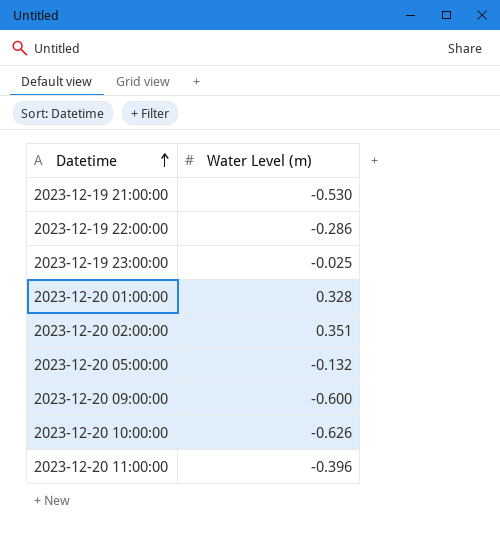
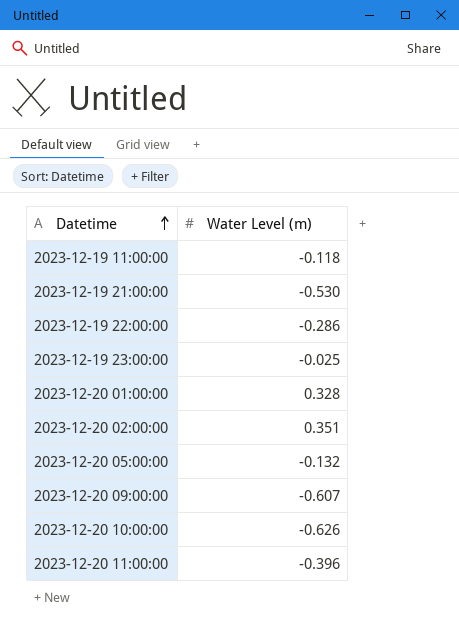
row 2023-12-19 11:00:00: none -> -0.118
2023-12-20 09:00:00 | Water Level (m): -0.600 -> -0.607

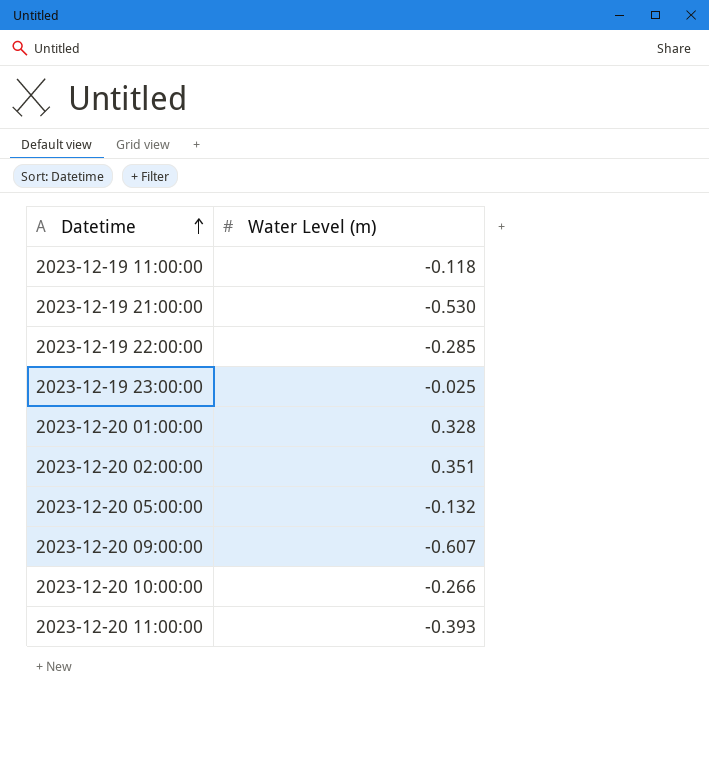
2023-12-19 22:00:00 | Water Level (m): -0.286 -> -0.285
2023-12-20 10:00:00 | Water Level (m): -0.626 -> -0.266
2023-12-20 11:00:00 | Water Level (m): -0.396 -> -0.393

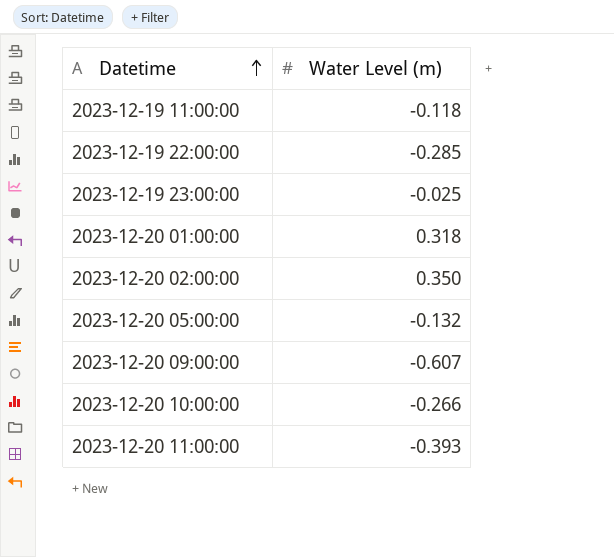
row 2023-12-19 21:00:00: -0.530 -> none
2023-12-20 01:00:00 | Water Level (m): 0.328 -> 0.318
2023-12-20 02:00:00 | Water Level (m): 0.351 -> 0.350

